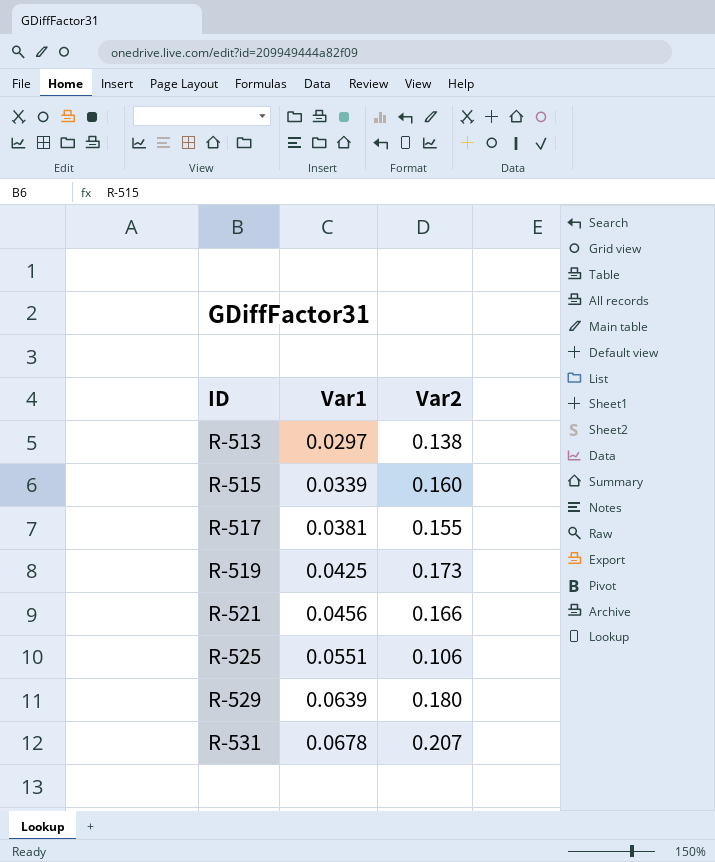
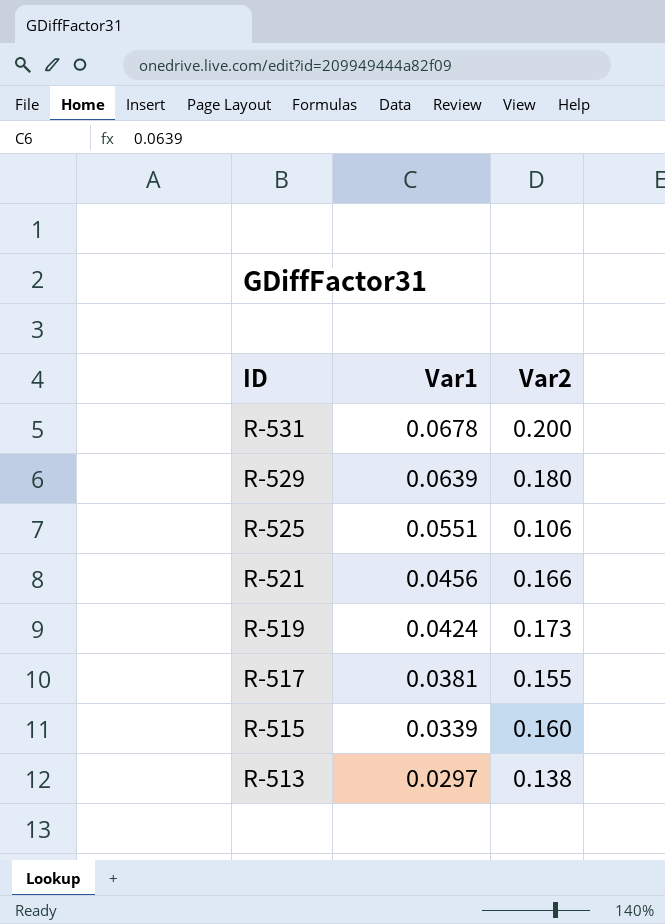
row order: ID ascending -> ID descending
R-531 | Var2: 0.207 -> 0.200
R-519 | Var1: 0.0425 -> 0.0424

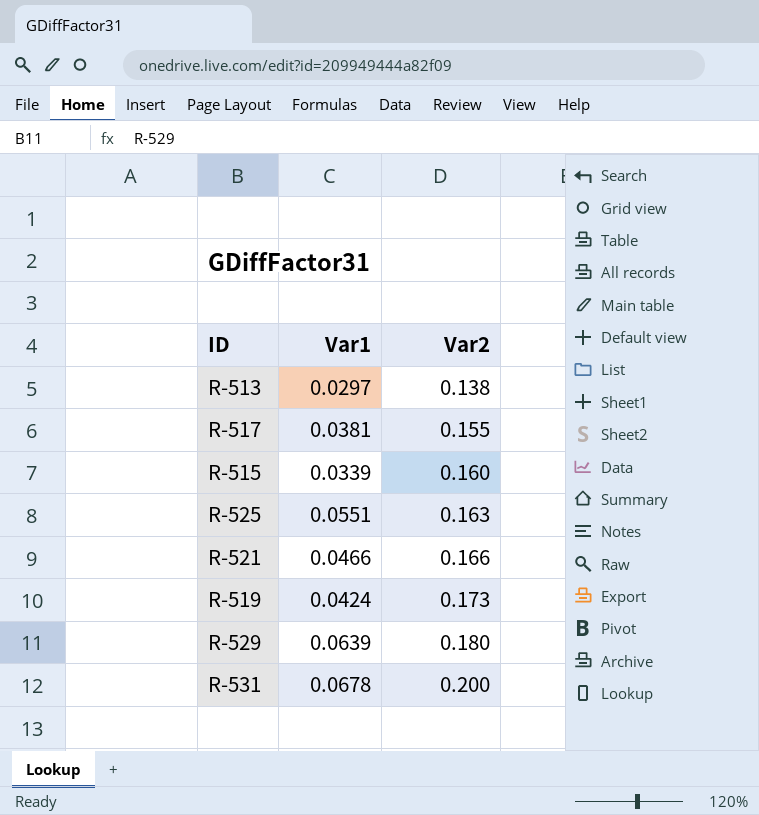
row order: ID descending -> Var2 ascending
R-525 | Var2: 0.106 -> 0.163
R-521 | Var1: 0.0456 -> 0.0466

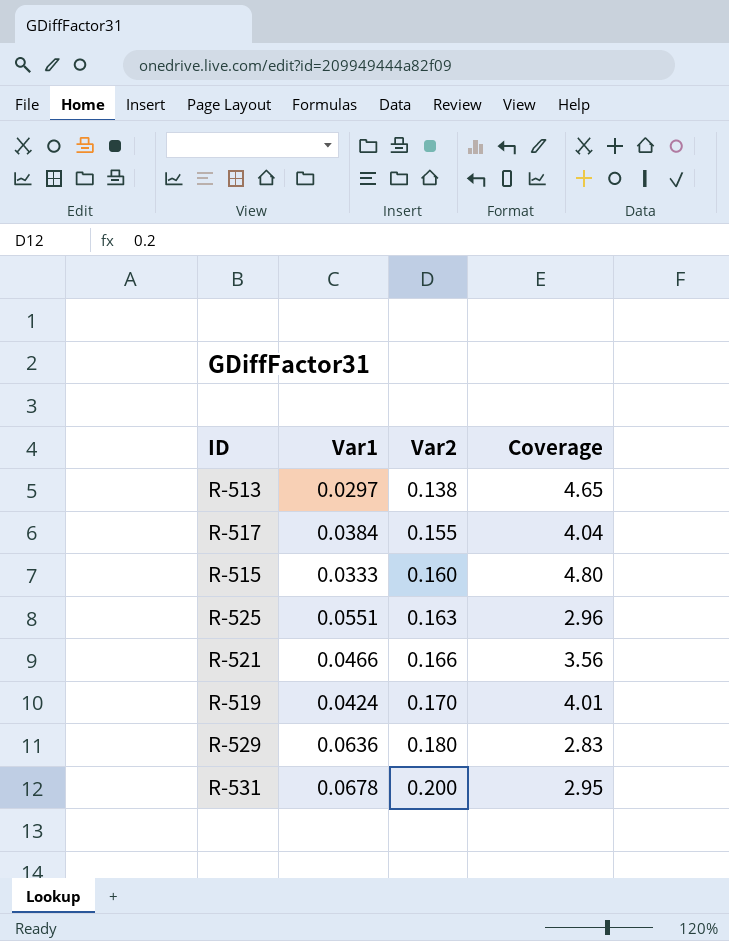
column Coverage | formula: none -> [Var2] / [Var1]
R-517 | Var1: 0.0381 -> 0.0384
R-515 | Var1: 0.0339 -> 0.0333
R-519 | Var2: 0.173 -> 0.170
R-529 | Var1: 0.0639 -> 0.0636

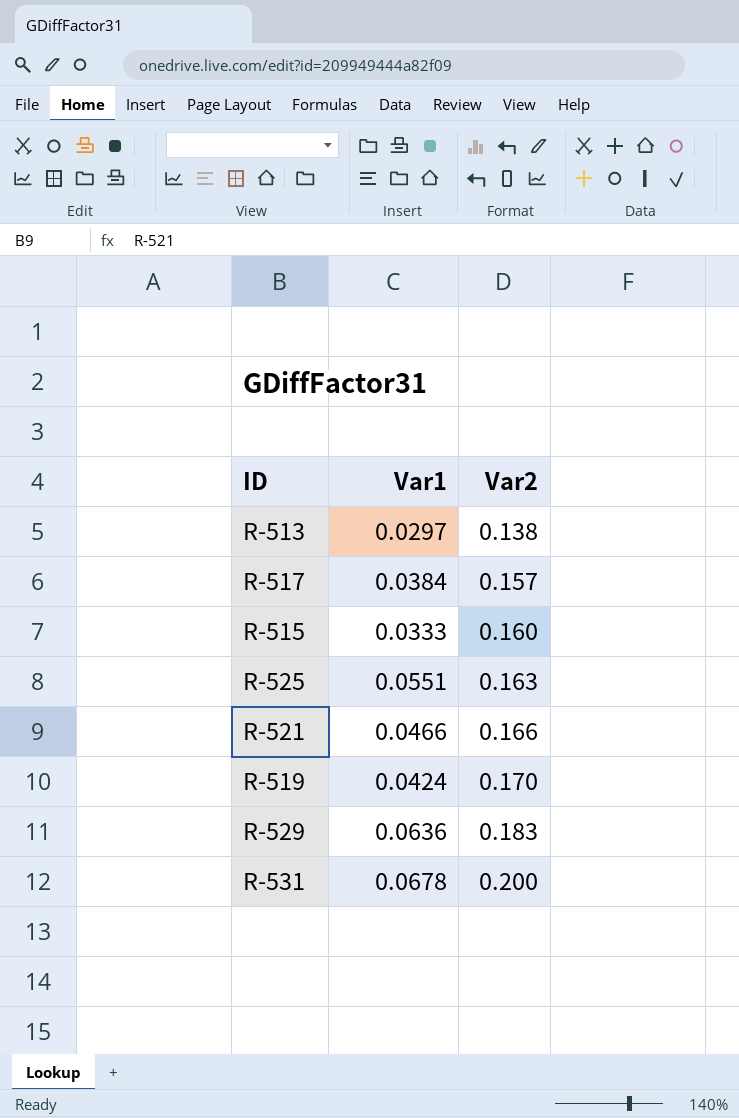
column Coverage | formula: [Var2] / [Var1] -> none
R-517 | Var2: 0.155 -> 0.157
R-529 | Var2: 0.180 -> 0.183

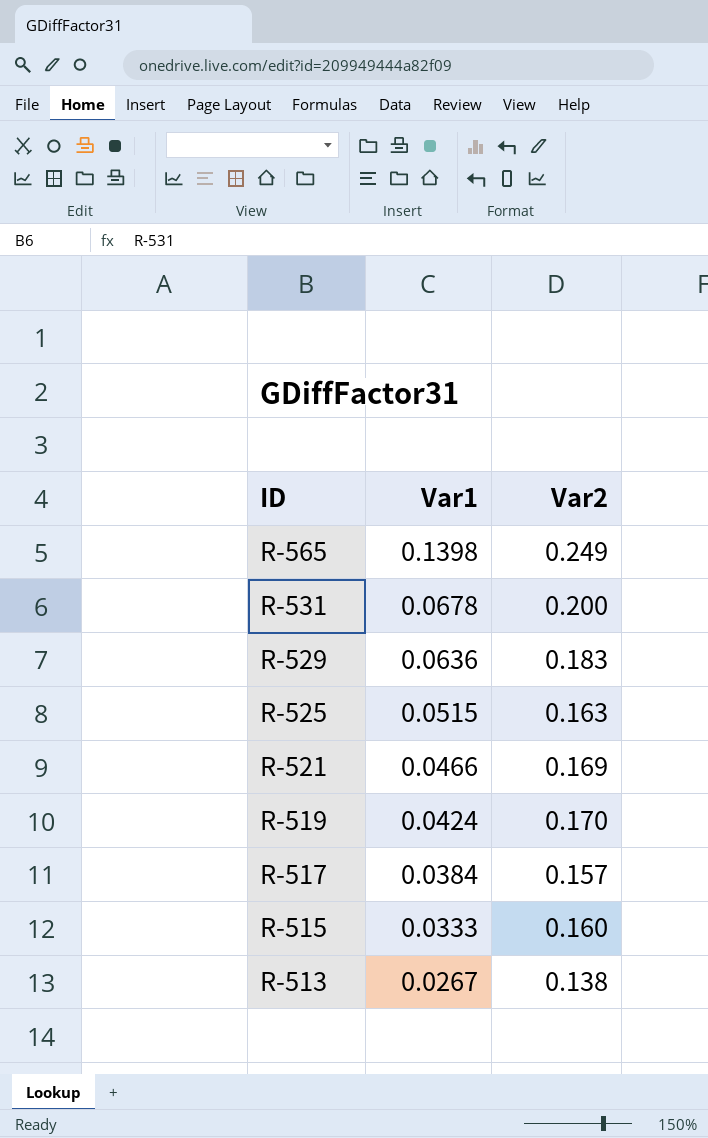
row order: Var2 ascending -> ID descending
row R-565: none -> 0.1398 | 0.249
R-525 | Var1: 0.0551 -> 0.0515
R-521 | Var2: 0.166 -> 0.169
R-513 | Var1: 0.0297 -> 0.0267

